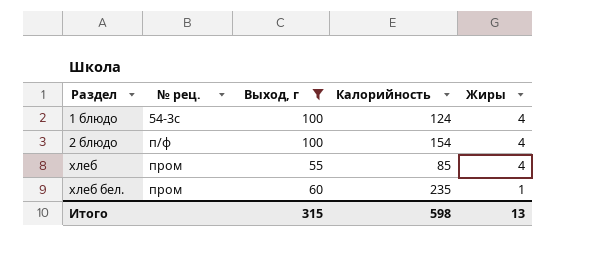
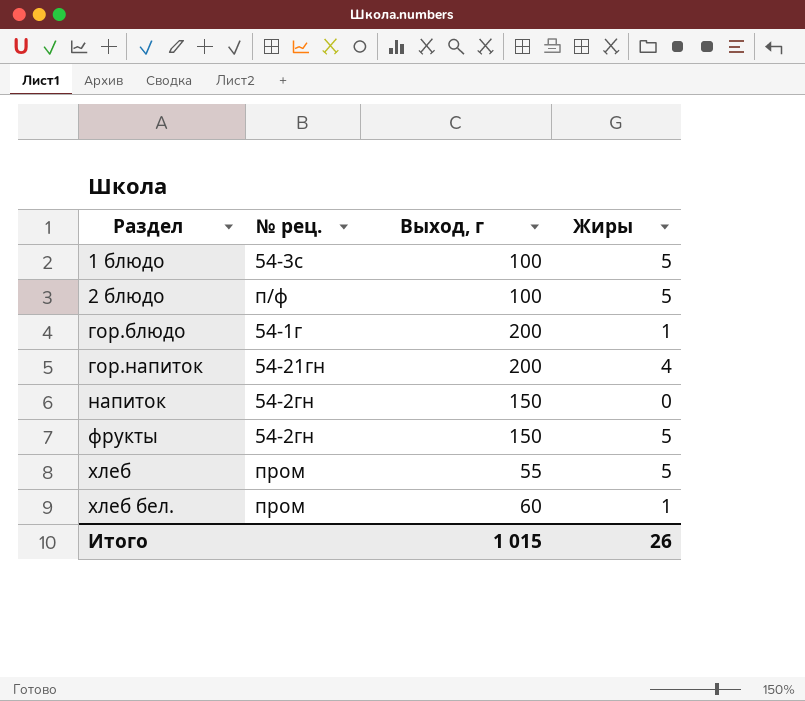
filter: Выход, г <= 100 -> none
column Калорийность | position: 4 -> none
1 блюдо | Жиры: 4 -> 5
2 блюдо | Жиры: 4 -> 5
хлеб | Жиры: 4 -> 5
Итого | Выход, г: 315 -> 1 015
Итого | Жиры: 13 -> 26

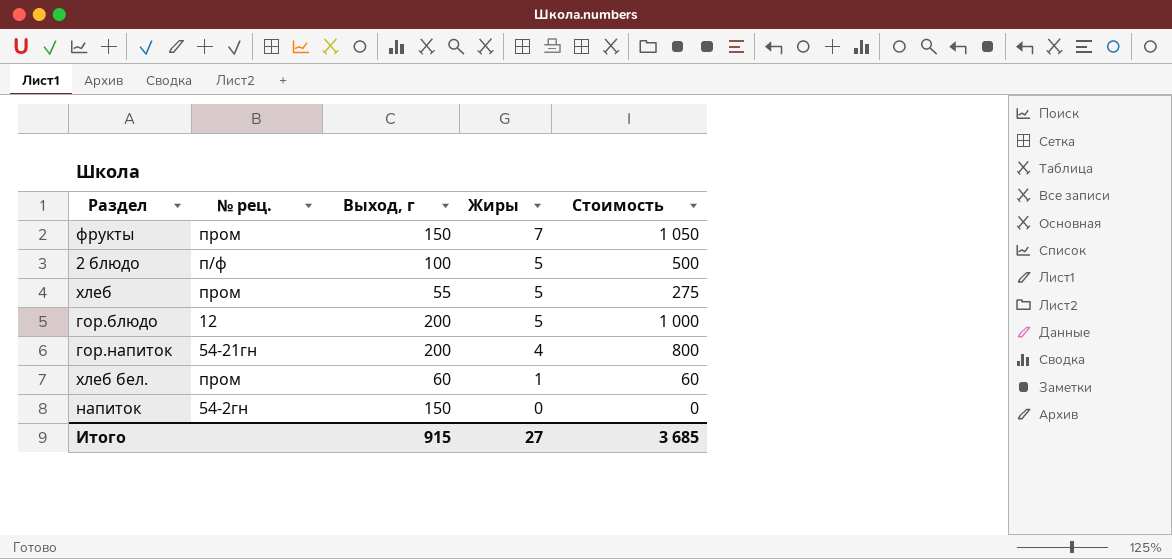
row order: Раздел ascending -> Жиры descending
column Стоимость | formula: none -> [Выход, г] * [Жиры]
row 1 блюдо: 54-3с | 100 | 5 -> none
фрукты | № рец.: 54-2гн -> пром
фрукты | Жиры: 5 -> 7
гор.блюдо | № рец.: 54-1г -> 12
гор.блюдо | Жиры: 1 -> 5
Итого | Выход, г: 1 015 -> 915
Итого | Жиры: 26 -> 27

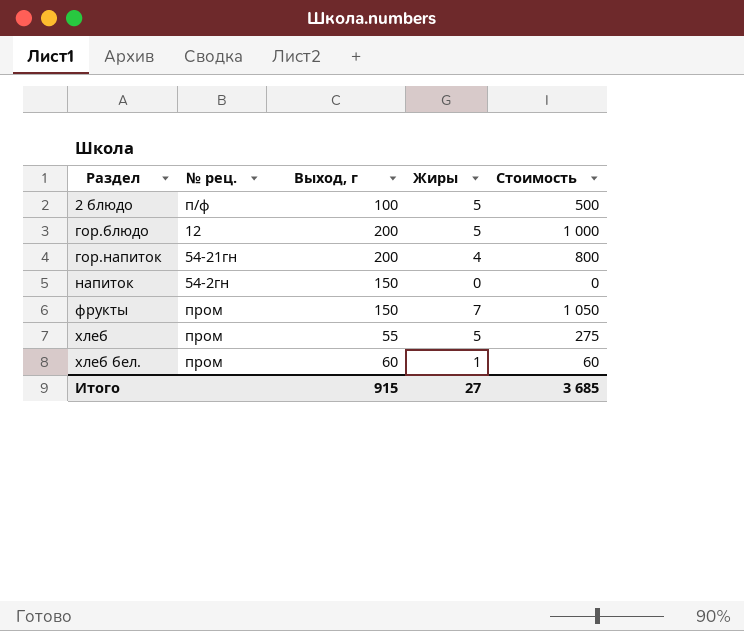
row order: Жиры descending -> Раздел ascending

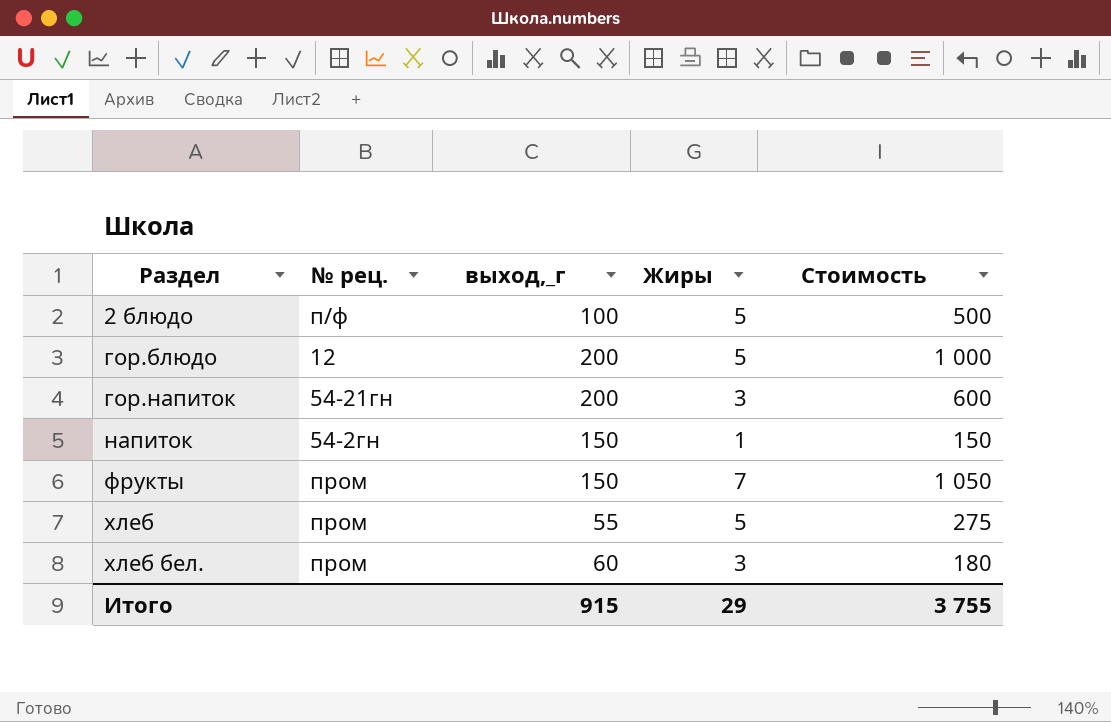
column name: Выход, г -> выход,_г
гор.напиток | Жиры: 4 -> 3
гор.напиток | Стоимость: 800 -> 600
напиток | Жиры: 0 -> 1
напиток | Стоимость: 0 -> 150
хлеб бел. | Жиры: 1 -> 3
хлеб бел. | Стоимость: 60 -> 180
Итого | Жиры: 27 -> 29
Итого | Стоимость: 3 685 -> 3 755

